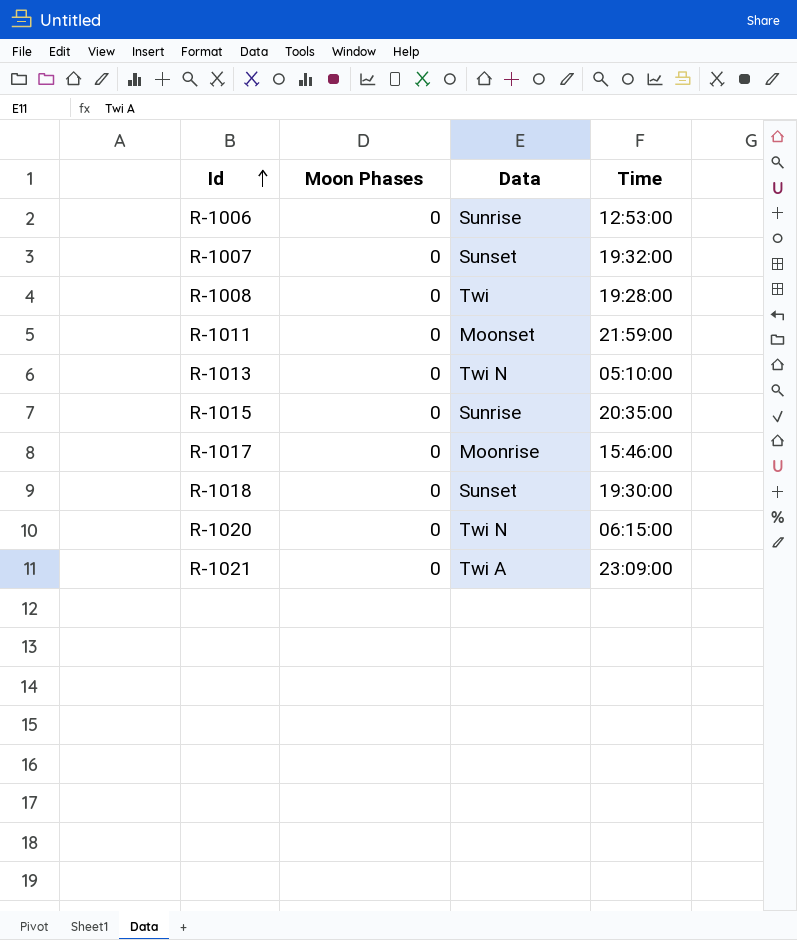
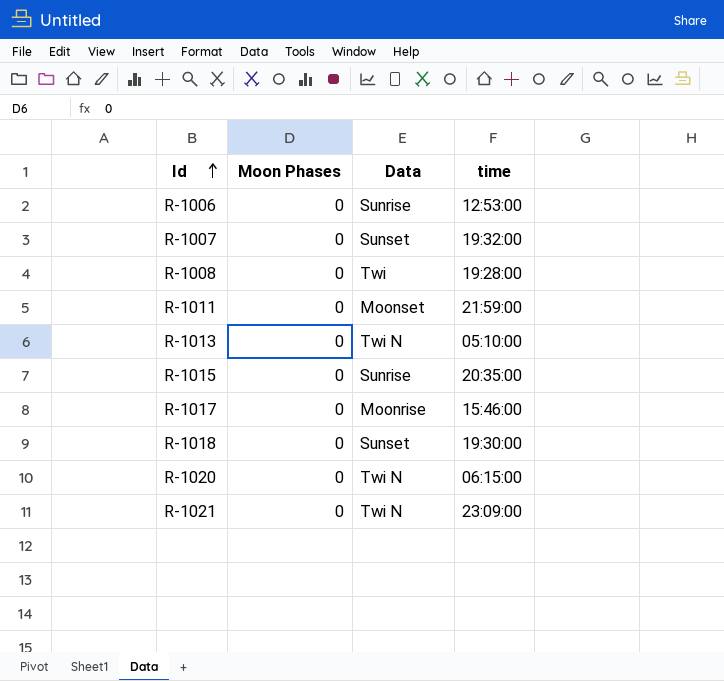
column name: Time -> time
R-1021 | Data: Twi A -> Twi N

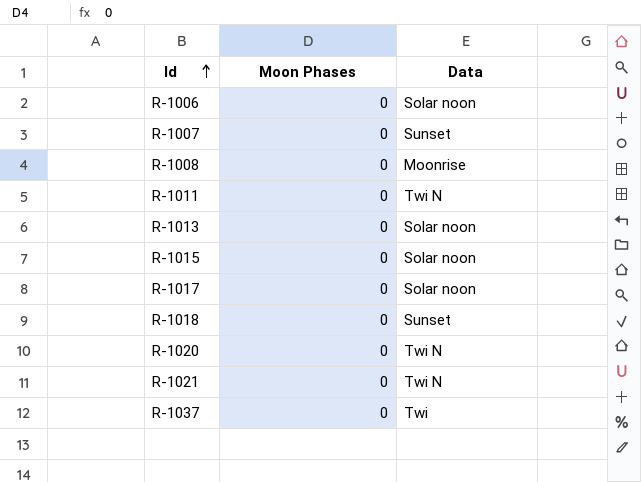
column time | position: 4 -> none
R-1006 | Data: Sunrise -> Solar noon
R-1008 | Data: Twi -> Moonrise
R-1011 | Data: Moonset -> Twi N
R-1013 | Data: Twi N -> Solar noon
R-1015 | Data: Sunrise -> Solar noon
R-1017 | Data: Moonrise -> Solar noon
row R-1037: none -> 0 | Twi

